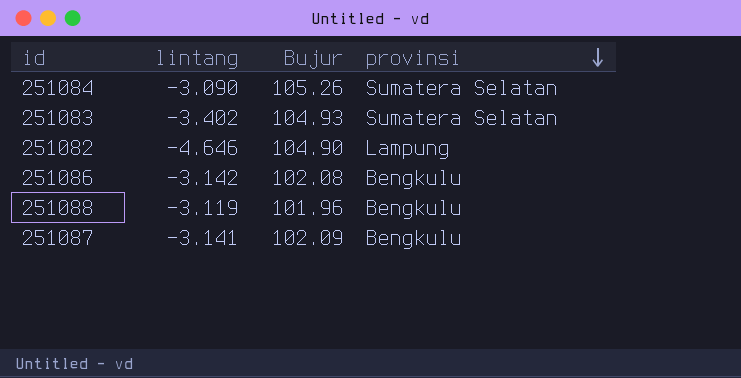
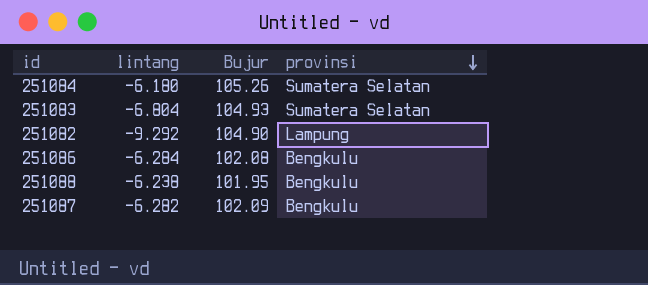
251084 | lintang: -3.090 -> -6.180
251083 | lintang: -3.402 -> -6.804
251082 | lintang: -4.646 -> -9.292
251086 | lintang: -3.142 -> -6.284
251088 | lintang: -3.119 -> -6.238
251088 | Bujur: 101.96 -> 101.95
251087 | lintang: -3.141 -> -6.282

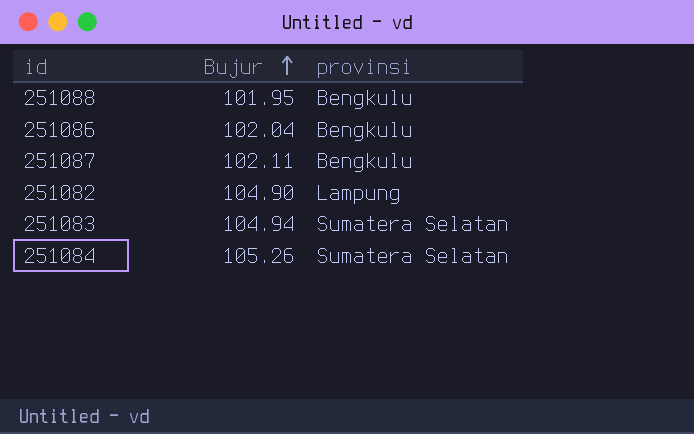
row order: provinsi descending -> Bujur ascending
column lintang | position: 2 -> none
251086 | Bujur: 102.08 -> 102.04
251087 | Bujur: 102.09 -> 102.11
251083 | Bujur: 104.93 -> 104.94

